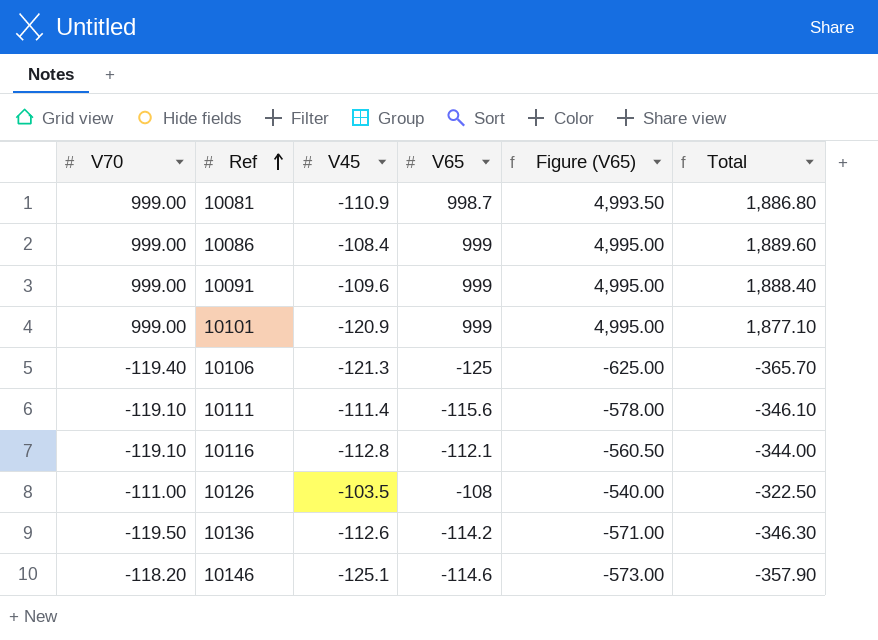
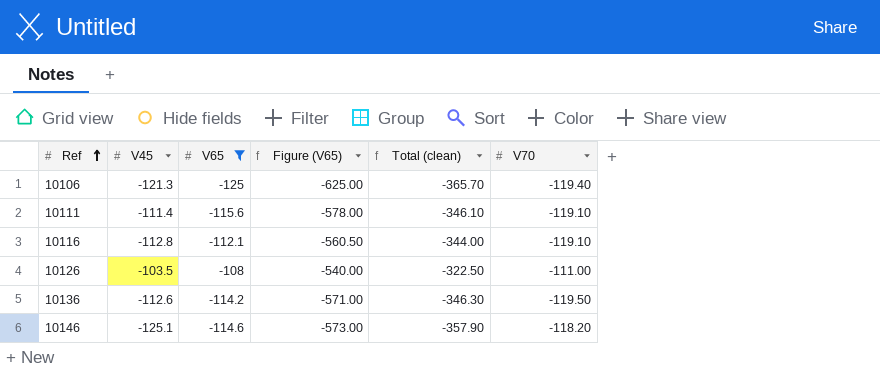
filter: none -> V65 <= -108
column name: Total -> Total (clean)
column V70 | position: 1 -> 6

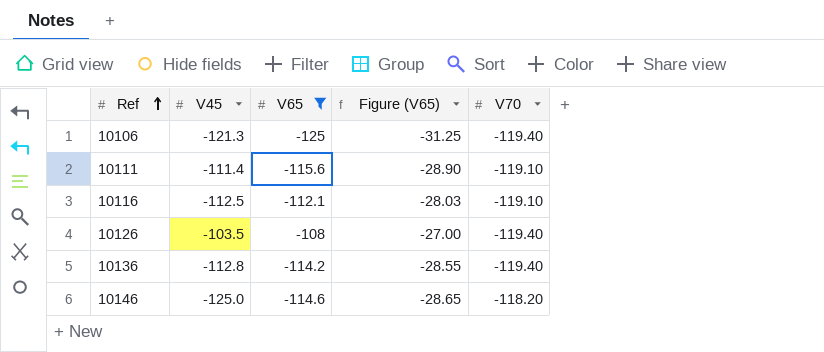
column Total (clean) | formula: [V45] + [V65] + [V70] -> none
column Figure (V65) | formula: [V65] * 5 -> [V65] * 0.25
10116 | V45: -112.8 -> -112.5
10126 | V70: -111.00 -> -119.40
10136 | V45: -112.6 -> -112.8
10136 | V70: -119.50 -> -119.40
10146 | V45: -125.1 -> -125.0

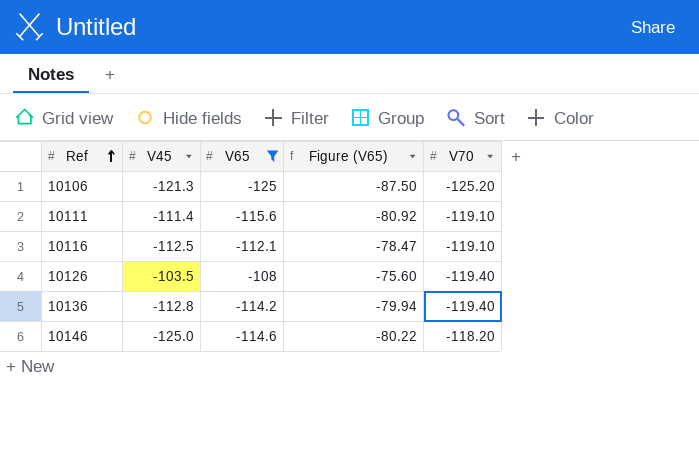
column Figure (V65) | formula: [V65] * 0.25 -> [V65] * 0.7
10106 | V70: -119.40 -> -125.20

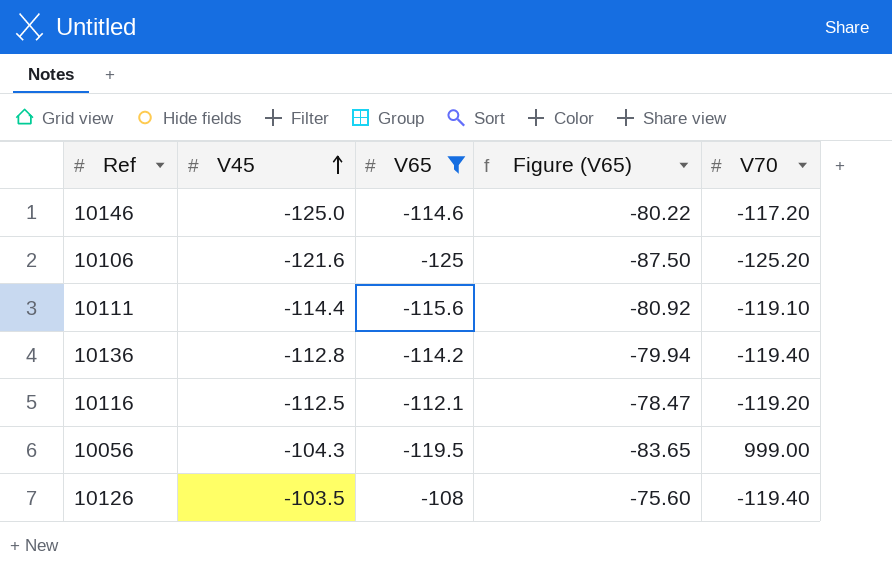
row order: Ref ascending -> V45 ascending
10146 | V70: -118.20 -> -117.20
10106 | V45: -121.3 -> -121.6
10111 | V45: -111.4 -> -114.4
10116 | V70: -119.10 -> -119.20
row 10056: none -> -104.3 | -119.5 | -83.65 | 999.00

